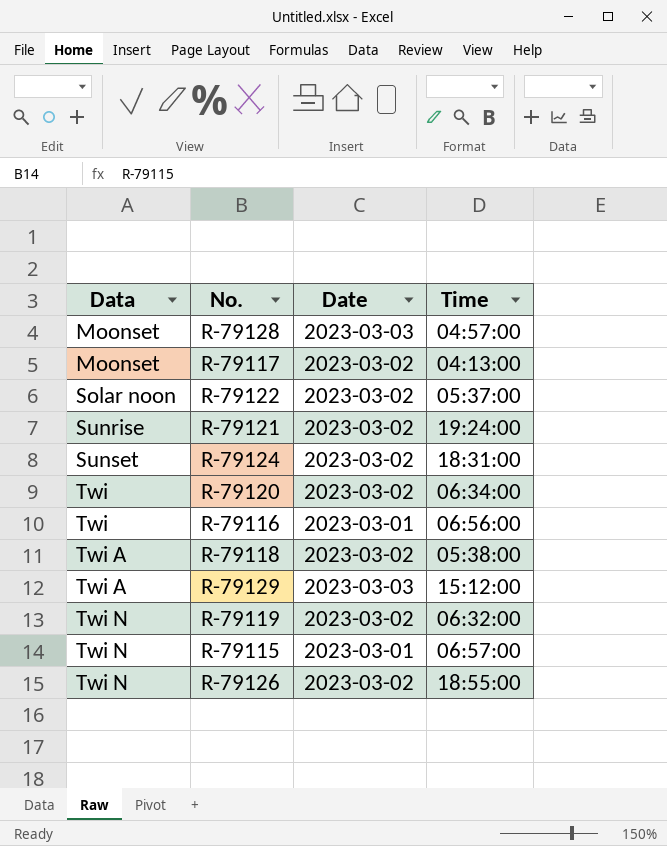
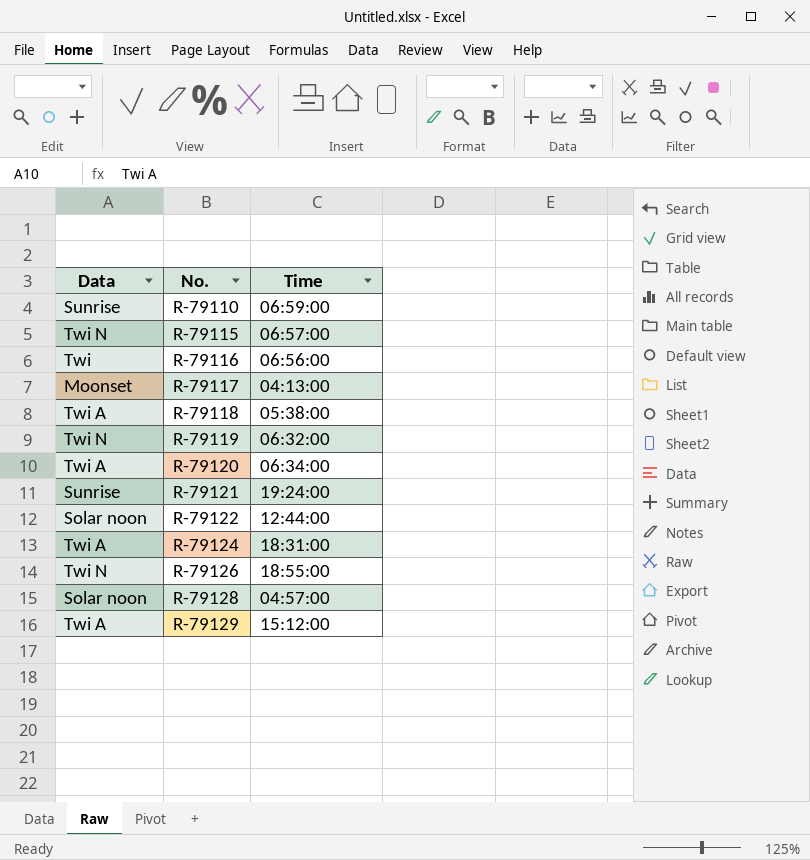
row order: Data ascending -> No. ascending
column Date | position: 3 -> none
row R-79110: none -> Sunrise | 06:59:00
R-79120 | Data: Twi -> Twi A
R-79122 | Time: 05:37:00 -> 12:44:00
R-79124 | Data: Sunset -> Twi A
R-79128 | Data: Moonset -> Solar noon

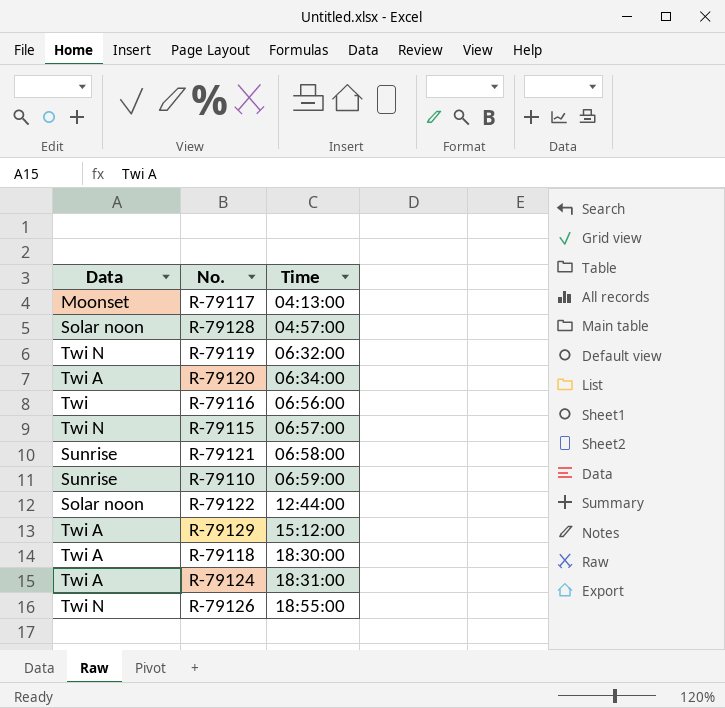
row order: No. ascending -> Time ascending
R-79121 | Time: 19:24:00 -> 06:58:00
R-79118 | Time: 05:38:00 -> 18:30:00

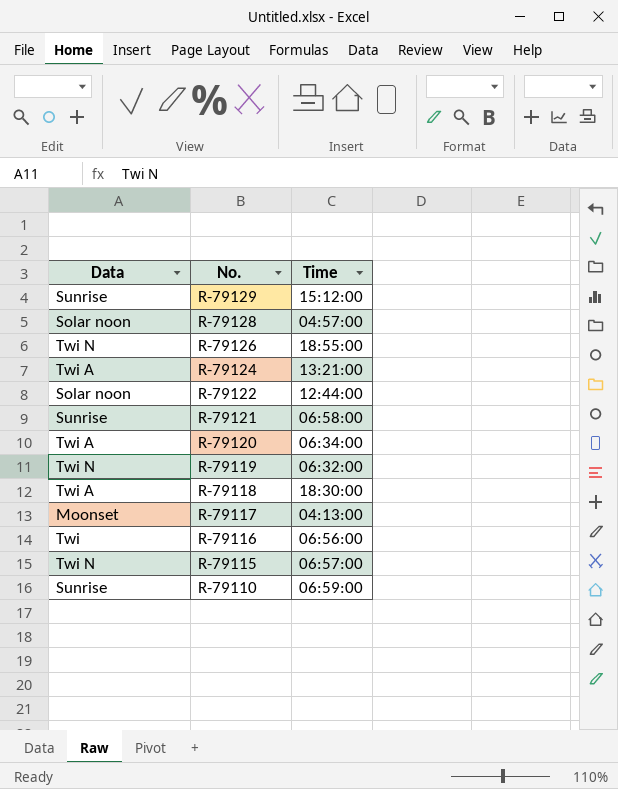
row order: Time ascending -> No. descending
R-79129 | Data: Twi A -> Sunrise
R-79124 | Time: 18:31:00 -> 13:21:00

